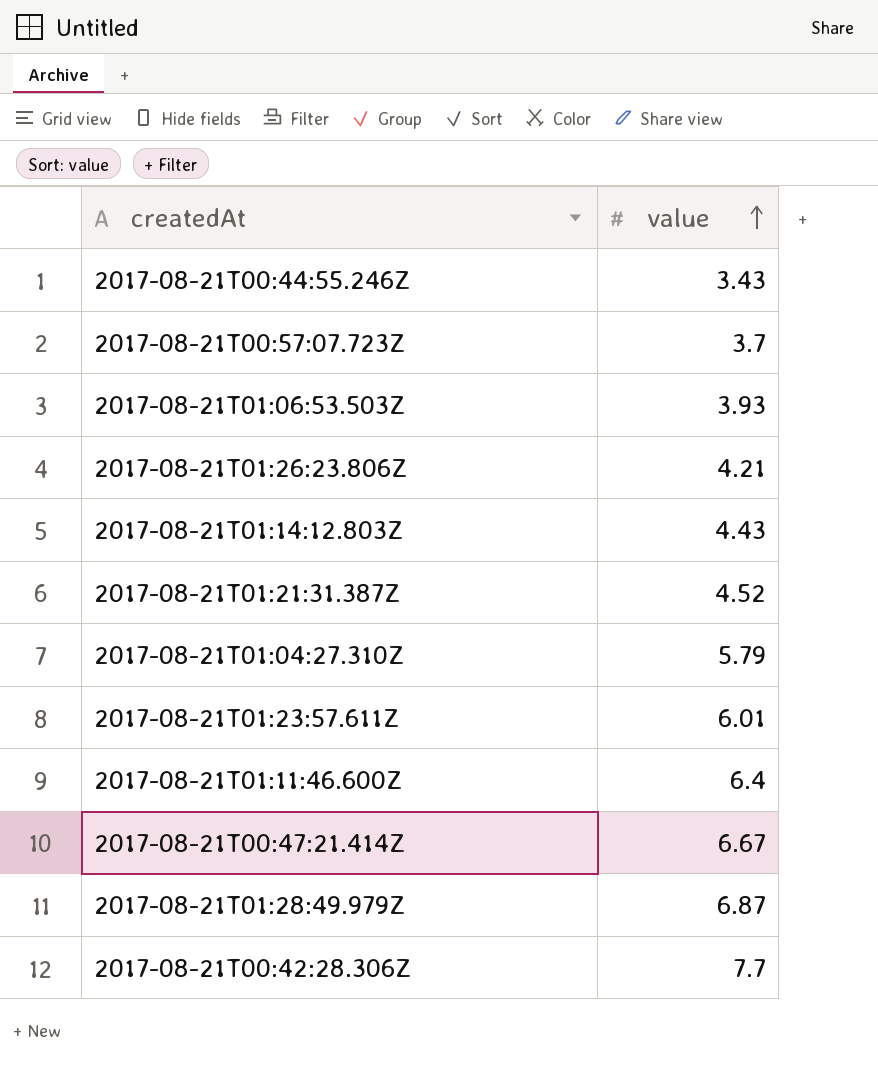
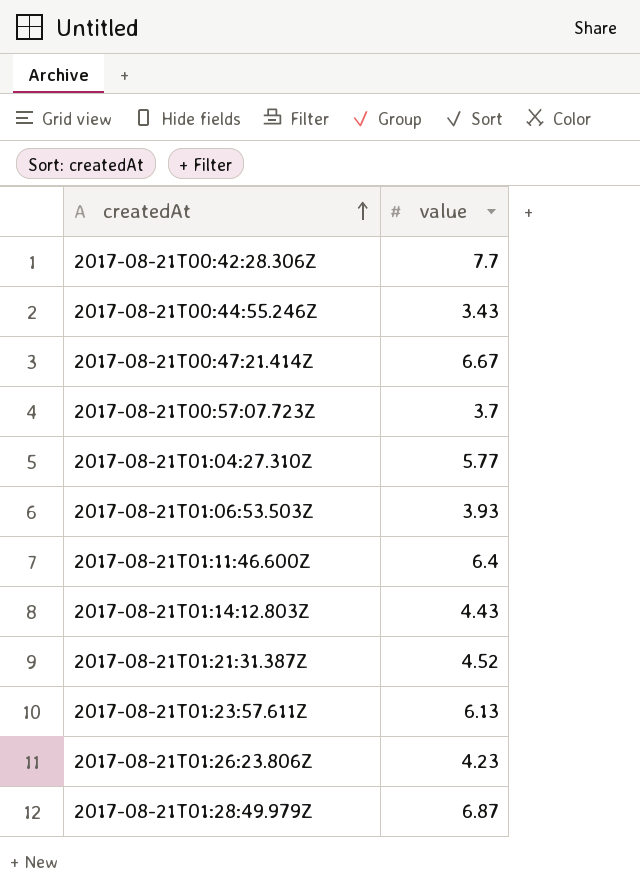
row order: value ascending -> createdAt ascending
2017-08-21T01:04:27.310Z | value: 5.79 -> 5.77
2017-08-21T01:23:57.611Z | value: 6.01 -> 6.13
2017-08-21T01:26:23.806Z | value: 4.21 -> 4.23

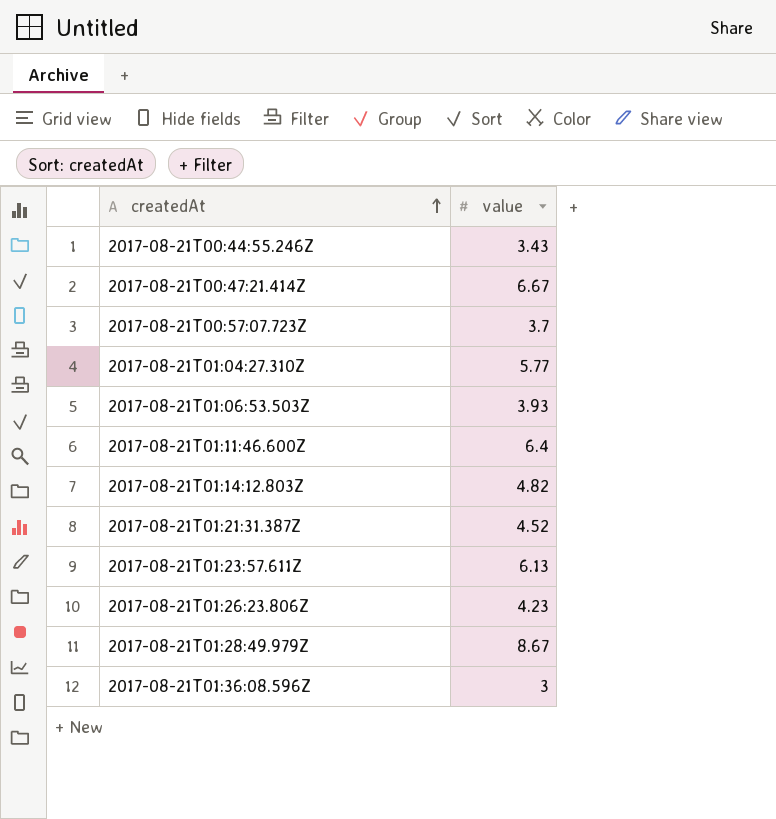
row 2017-08-21T00:42:28.306Z: 7.7 -> none
2017-08-21T01:14:12.803Z | value: 4.43 -> 4.82
2017-08-21T01:28:49.979Z | value: 6.87 -> 8.67
row 2017-08-21T01:36:08.596Z: none -> 3

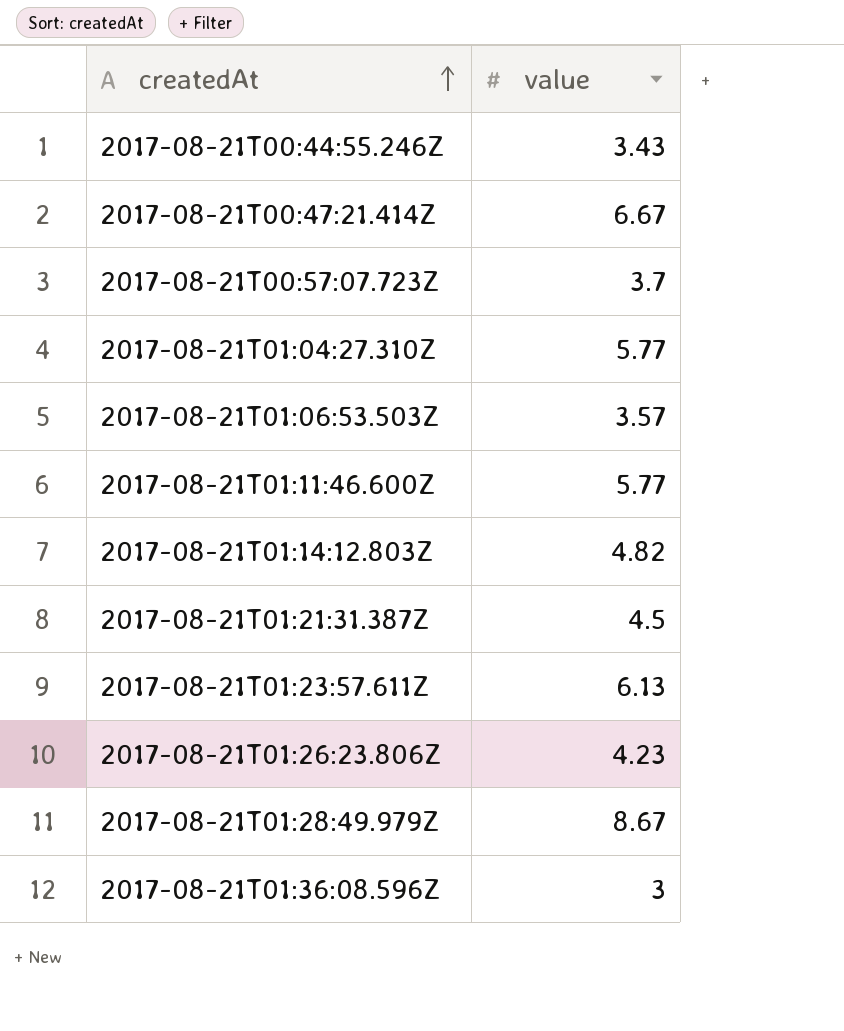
2017-08-21T01:06:53.503Z | value: 3.93 -> 3.57
2017-08-21T01:11:46.600Z | value: 6.4 -> 5.77
2017-08-21T01:21:31.387Z | value: 4.52 -> 4.5

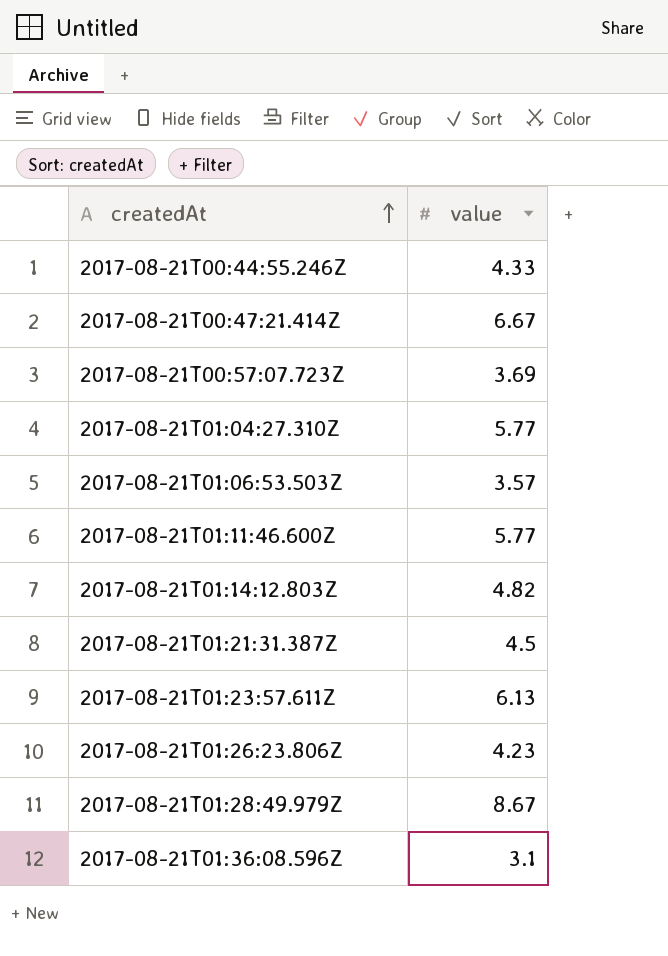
2017-08-21T00:44:55.246Z | value: 3.43 -> 4.33
2017-08-21T00:57:07.723Z | value: 3.7 -> 3.69
2017-08-21T01:36:08.596Z | value: 3 -> 3.1

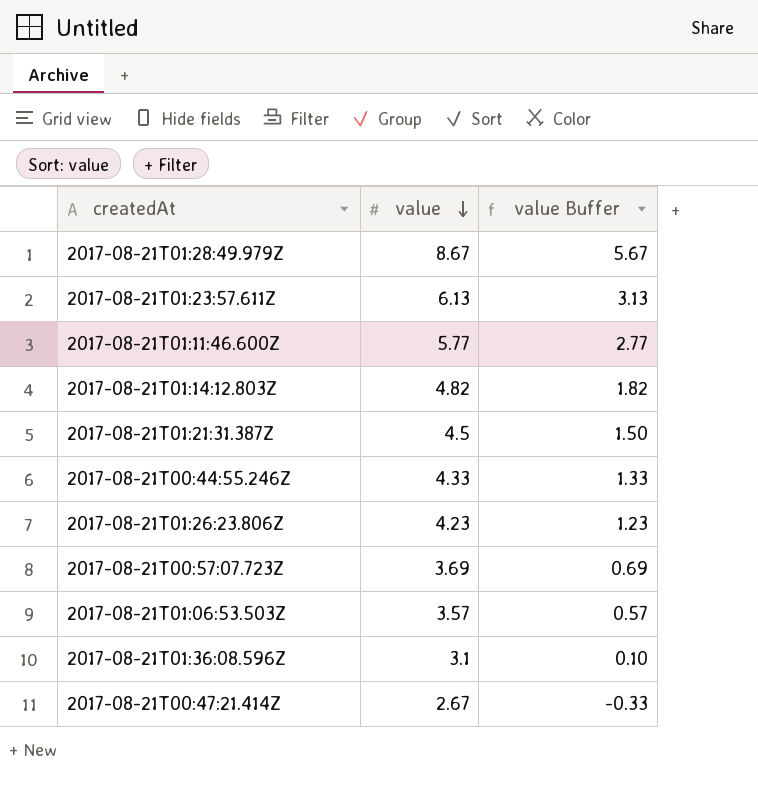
row order: createdAt ascending -> value descending
column value Buffer | formula: none -> [value] - 3
row 2017-08-21T01:04:27.310Z: 5.77 -> none
2017-08-21T00:47:21.414Z | value: 6.67 -> 2.67

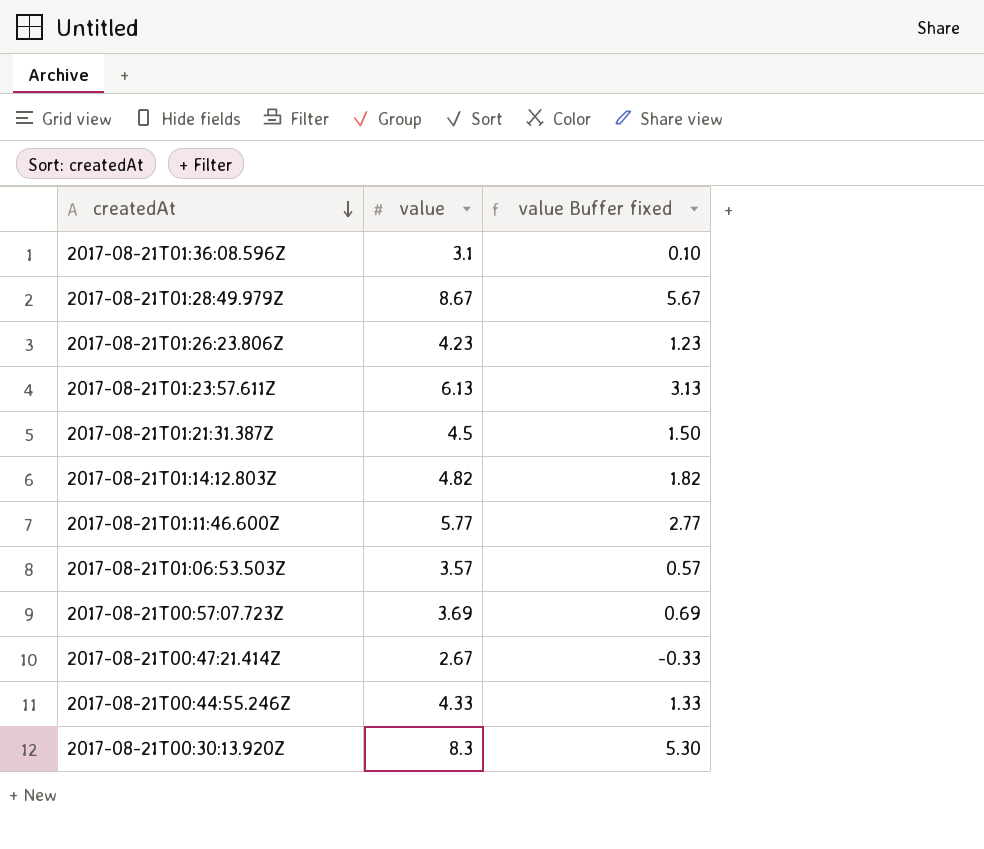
row order: value descending -> createdAt descending
column name: value Buffer -> value Buffer fixed
row 2017-08-21T00:30:13.920Z: none -> 8.3 | 5.30

